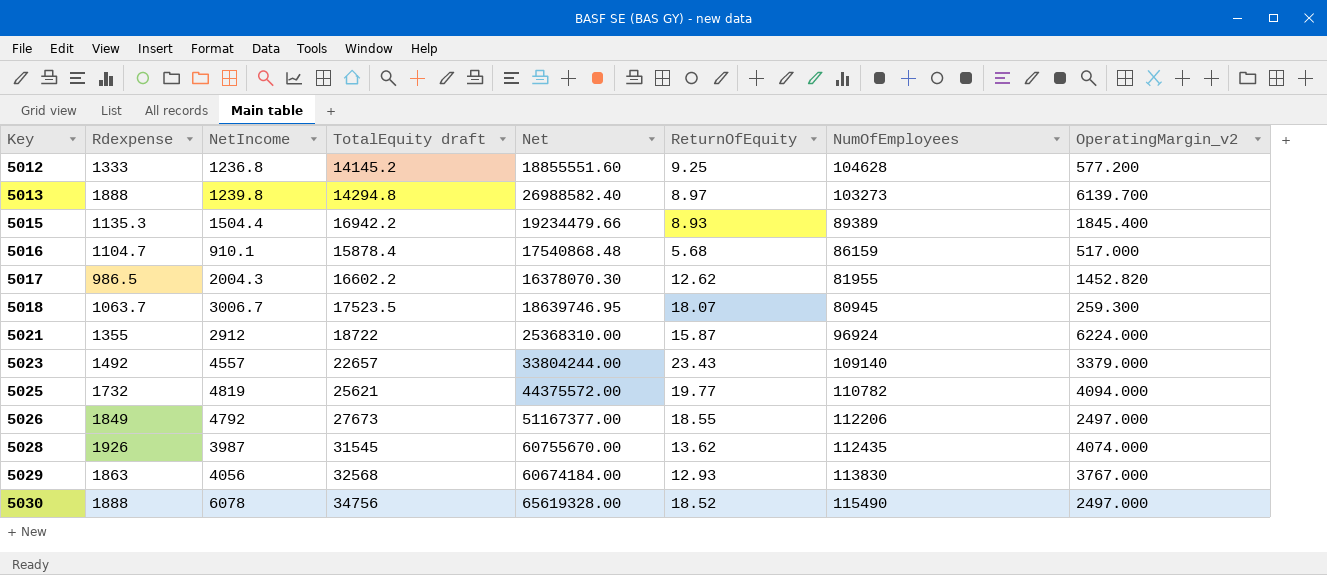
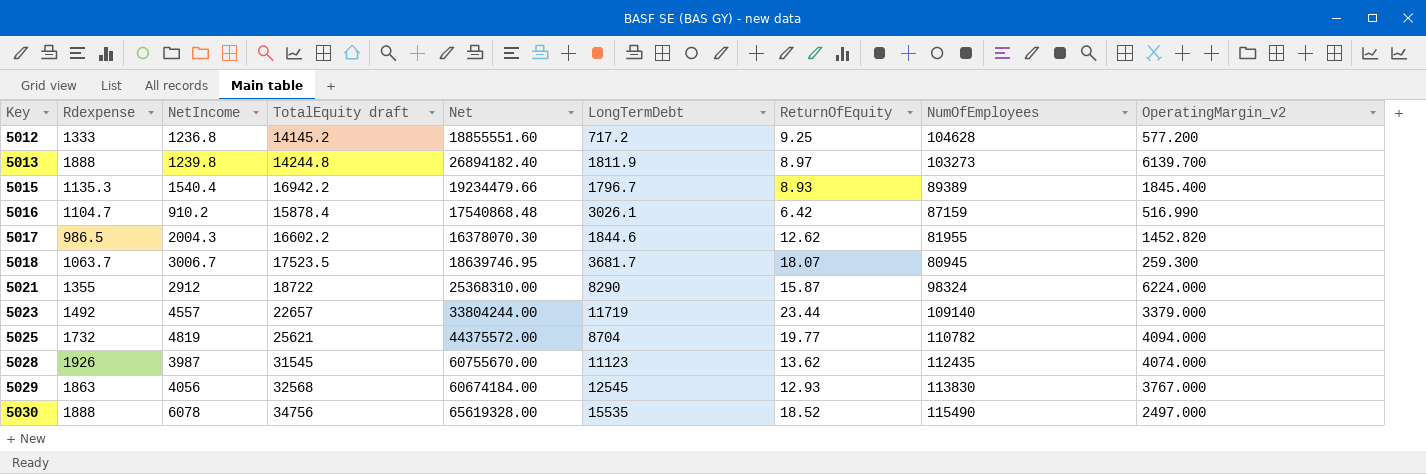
column LongTermDebt | position: none -> 6
row 5026: 1849 | 4792 | 27673 | 51167377.00 | 18.55 | 112206 | 2497.000 -> none
5013 | TotalEquity draft: 14294.8 -> 14244.8
5013 | Net: 26988582.40 -> 26894182.40
5015 | NetIncome: 1504.4 -> 1540.4
5016 | NetIncome: 910.1 -> 910.2
5016 | ReturnOfEquity: 5.68 -> 6.42
5016 | NumOfEmployees: 86159 -> 87159
5016 | OperatingMargin_v2: 517.000 -> 516.990
5021 | NumOfEmployees: 96924 -> 98324
5023 | ReturnOfEquity: 23.43 -> 23.44

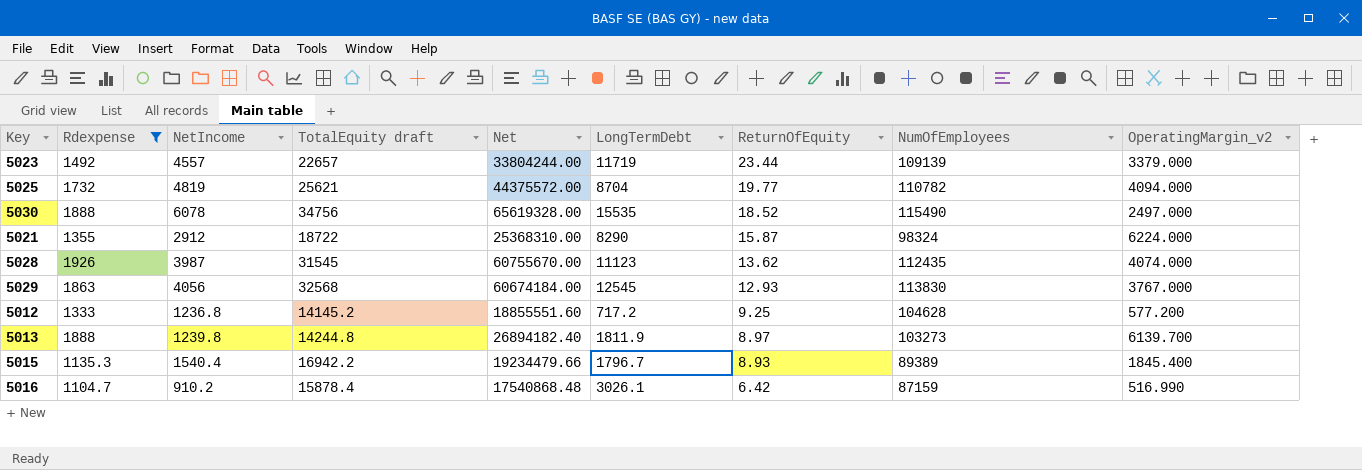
filter: none -> Rdexpense >= 1104.7
row order: Key ascending -> ReturnOfEquity descending
5023 | NumOfEmployees: 109140 -> 109139

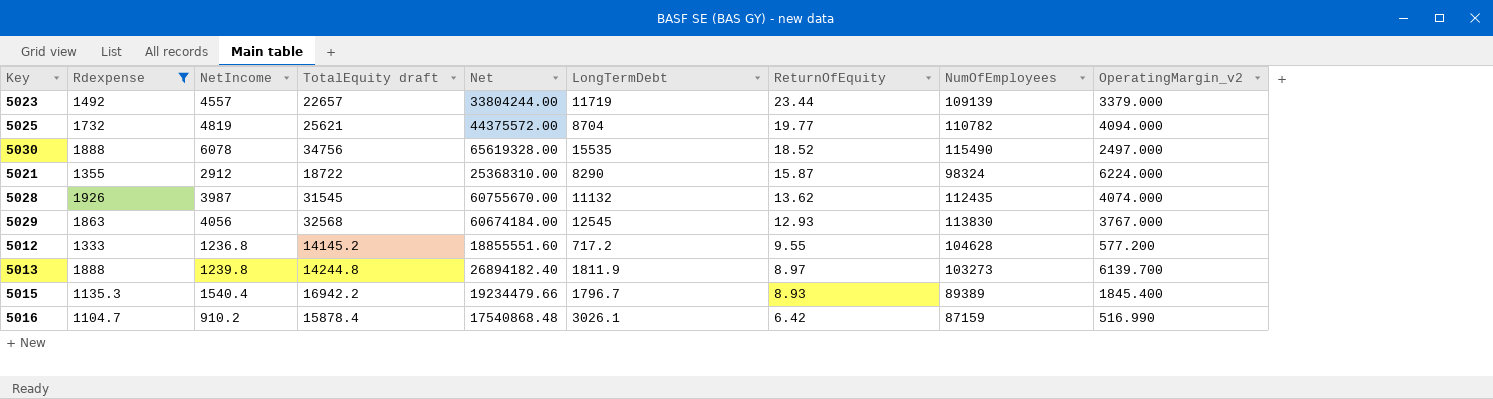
5028 | LongTermDebt: 11123 -> 11132
5012 | ReturnOfEquity: 9.25 -> 9.55

